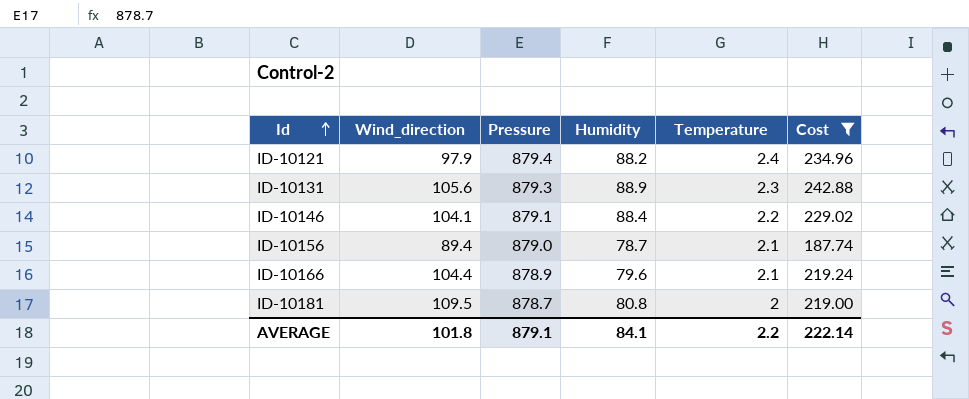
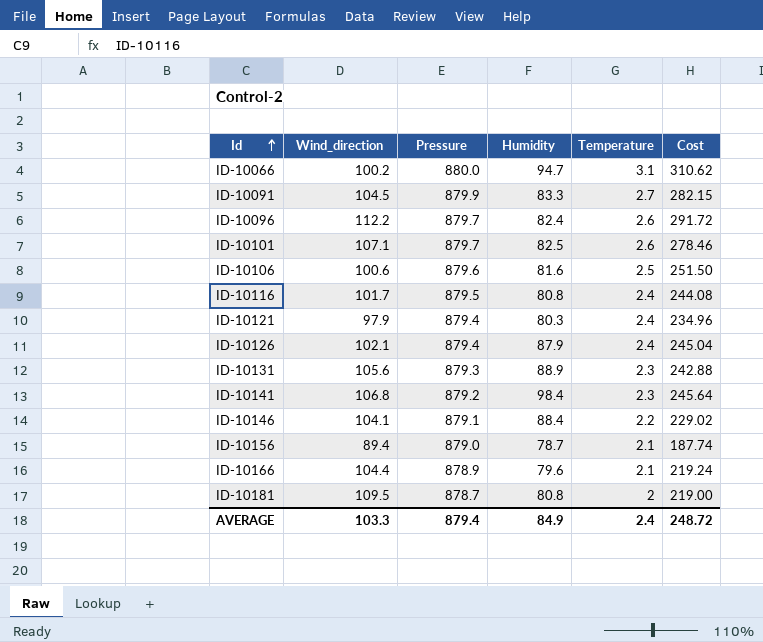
filter: Cost <= 242.88 -> none
ID-10121 | Humidity: 88.2 -> 80.3
AVERAGE | Wind_direction: 101.8 -> 103.3
AVERAGE | Pressure: 879.1 -> 879.4
AVERAGE | Humidity: 84.1 -> 84.9
AVERAGE | Temperature: 2.2 -> 2.4
AVERAGE | Cost: 222.14 -> 248.72

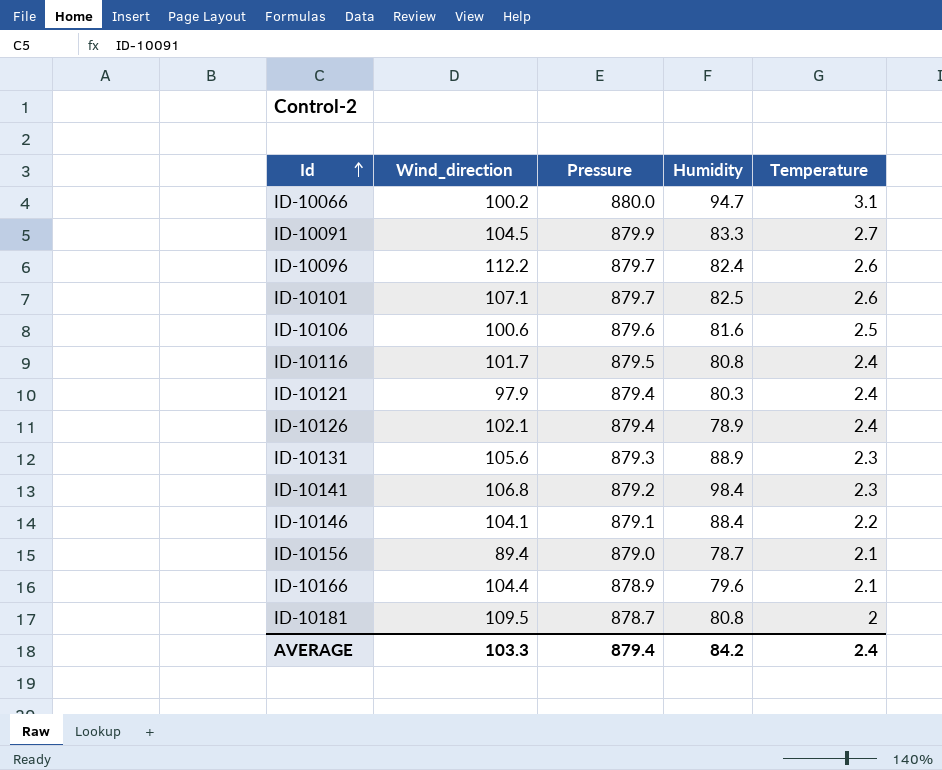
column Cost | formula: [Wind_direction] * [Temperature] -> none
ID-10126 | Humidity: 87.9 -> 78.9
AVERAGE | Humidity: 84.9 -> 84.2

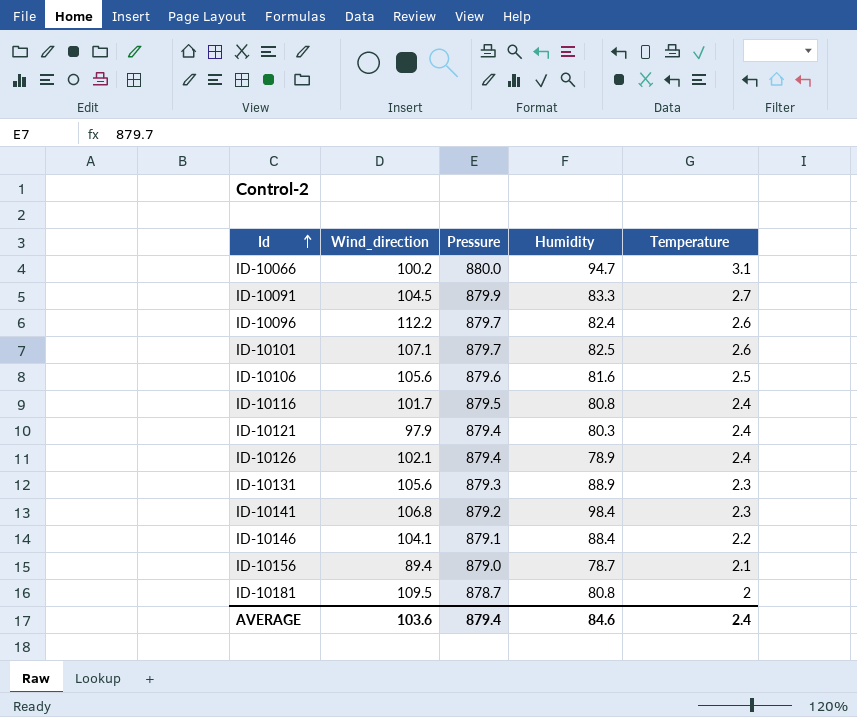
row ID-10166: 104.4 | 878.9 | 79.6 | 2.1 -> none
ID-10106 | Wind_direction: 100.6 -> 105.6
AVERAGE | Wind_direction: 103.3 -> 103.6
AVERAGE | Humidity: 84.2 -> 84.6

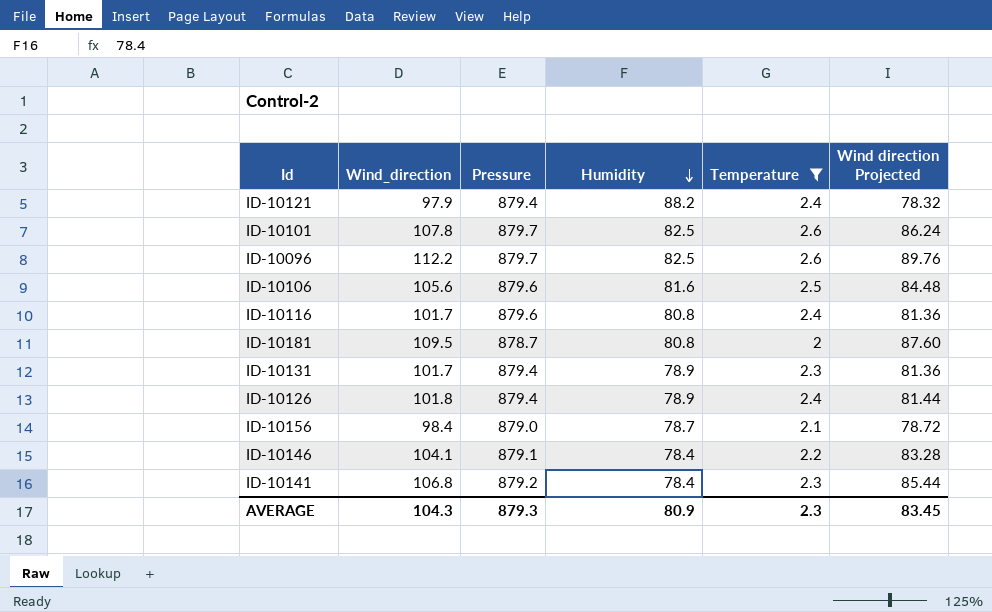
filter: none -> Temperature <= 2.6
row order: Id ascending -> Humidity descending
column Wind direction Projected | formula: none -> [Wind_direction] * 0.8
ID-10121 | Humidity: 80.3 -> 88.2
ID-10101 | Wind_direction: 107.1 -> 107.8
ID-10096 | Humidity: 82.4 -> 82.5
ID-10116 | Pressure: 879.5 -> 879.6
ID-10131 | Wind_direction: 105.6 -> 101.7
ID-10131 | Pressure: 879.3 -> 879.4
ID-10131 | Humidity: 88.9 -> 78.9
ID-10126 | Wind_direction: 102.1 -> 101.8
ID-10156 | Wind_direction: 89.4 -> 98.4
ID-10146 | Humidity: 88.4 -> 78.4
ID-10141 | Humidity: 98.4 -> 78.4
AVERAGE | Wind_direction: 103.6 -> 104.3
AVERAGE | Pressure: 879.4 -> 879.3
AVERAGE | Humidity: 84.6 -> 80.9
AVERAGE | Temperature: 2.4 -> 2.3

